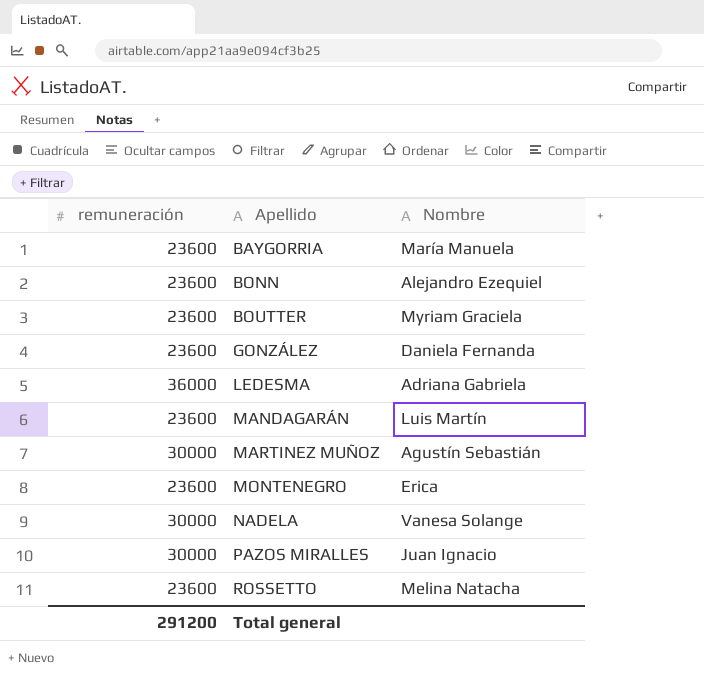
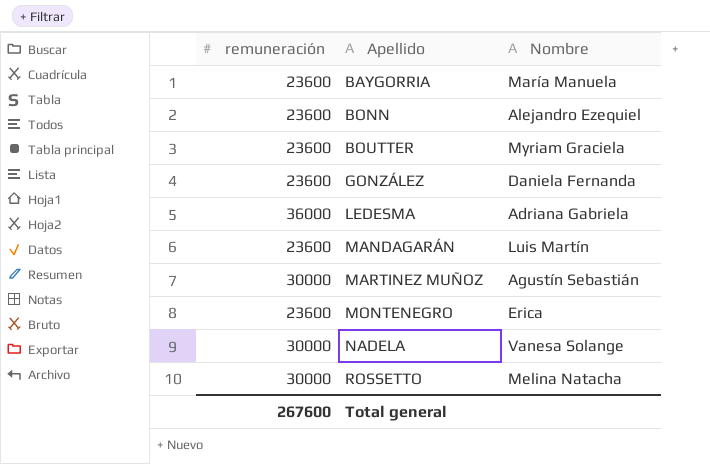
row PAZOS MIRALLES: 30000 | Juan Ignacio -> none
ROSSETTO | remuneración: 23600 -> 30000
Total general | remuneración: 291200 -> 267600

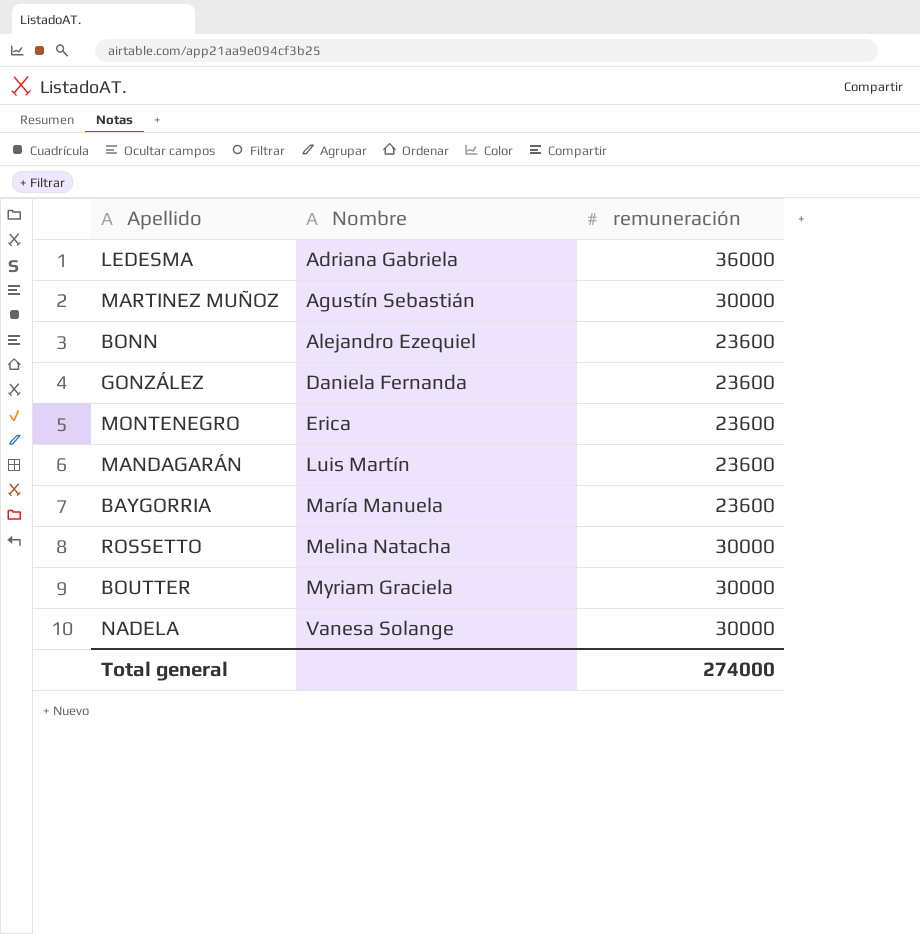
row order: Apellido ascending -> Nombre ascending
column remuneración | position: 1 -> 3
BOUTTER | remuneración: 23600 -> 30000
Total general | remuneración: 267600 -> 274000

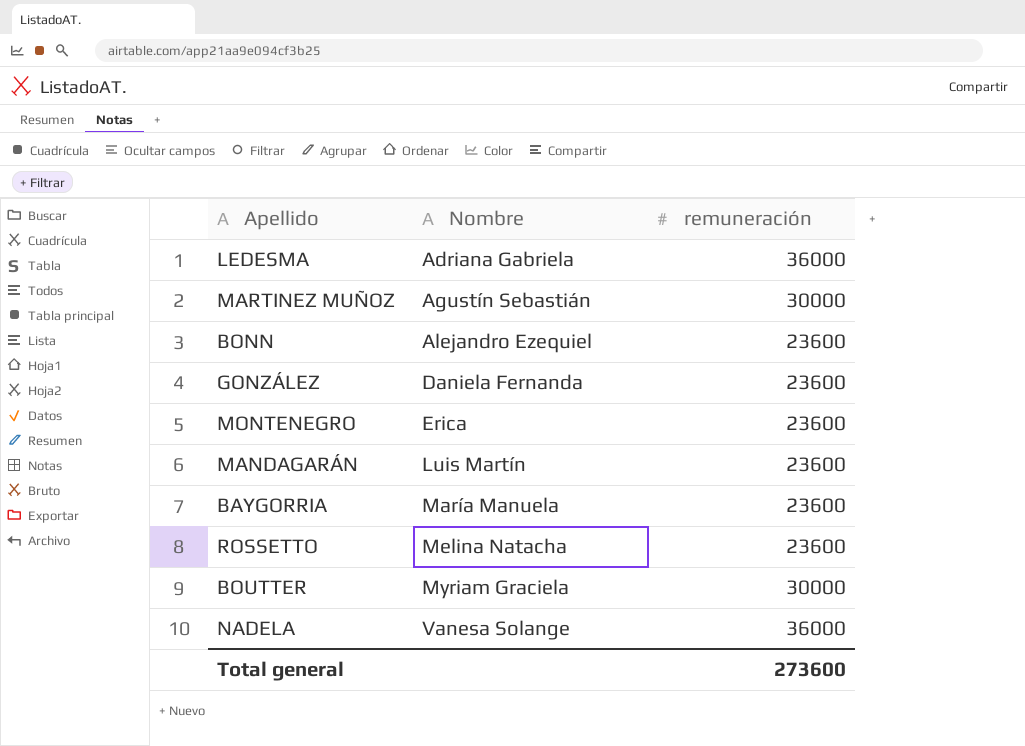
ROSSETTO | remuneración: 30000 -> 23600
NADELA | remuneración: 30000 -> 36000
Total general | remuneración: 274000 -> 273600

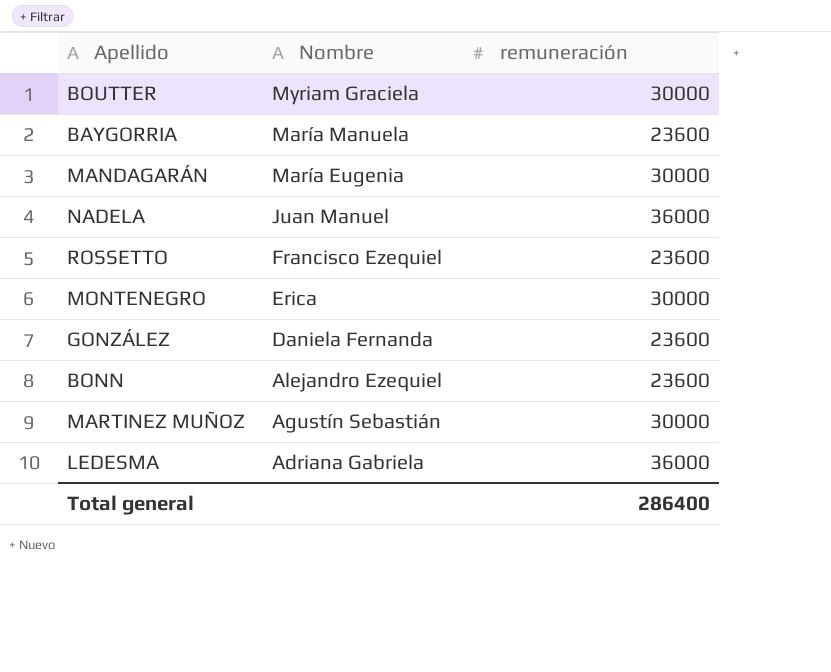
row order: Nombre ascending -> Nombre descending
MANDAGARÁN | Nombre: Luis Martín -> María Eugenia
MANDAGARÁN | remuneración: 23600 -> 30000
NADELA | Nombre: Vanesa Solange -> Juan Manuel
ROSSETTO | Nombre: Melina Natacha -> Francisco Ezequiel
MONTENEGRO | remuneración: 23600 -> 30000
Total general | remuneración: 273600 -> 286400

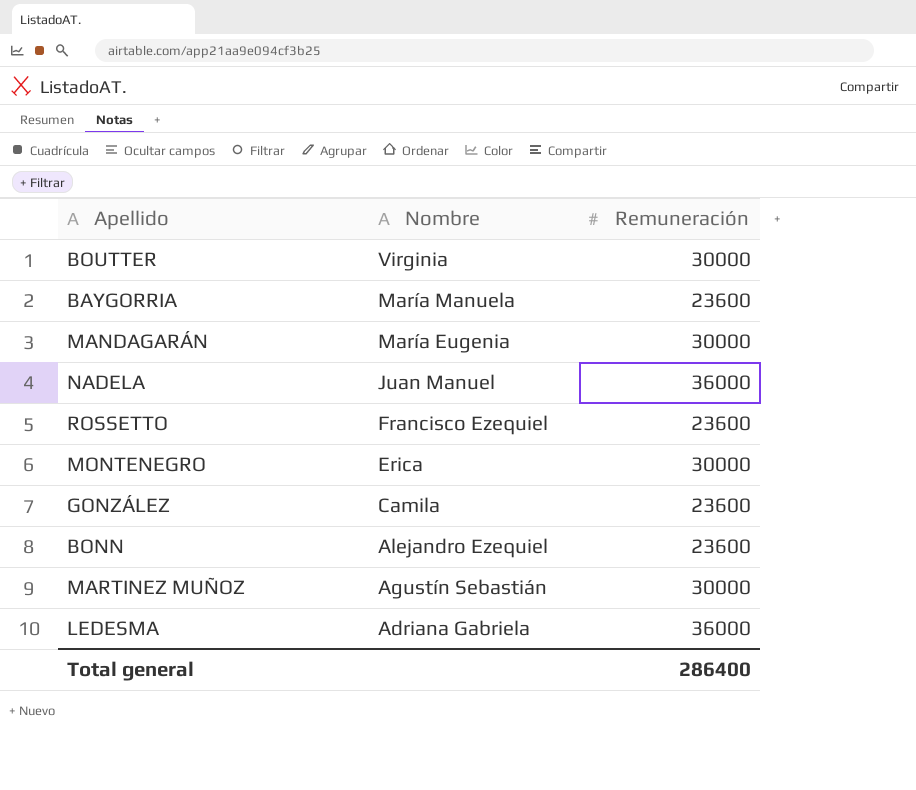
column name: remuneración -> Remuneración
BOUTTER | Nombre: Myriam Graciela -> Virginia
GONZÁLEZ | Nombre: Daniela Fernanda -> Camila

